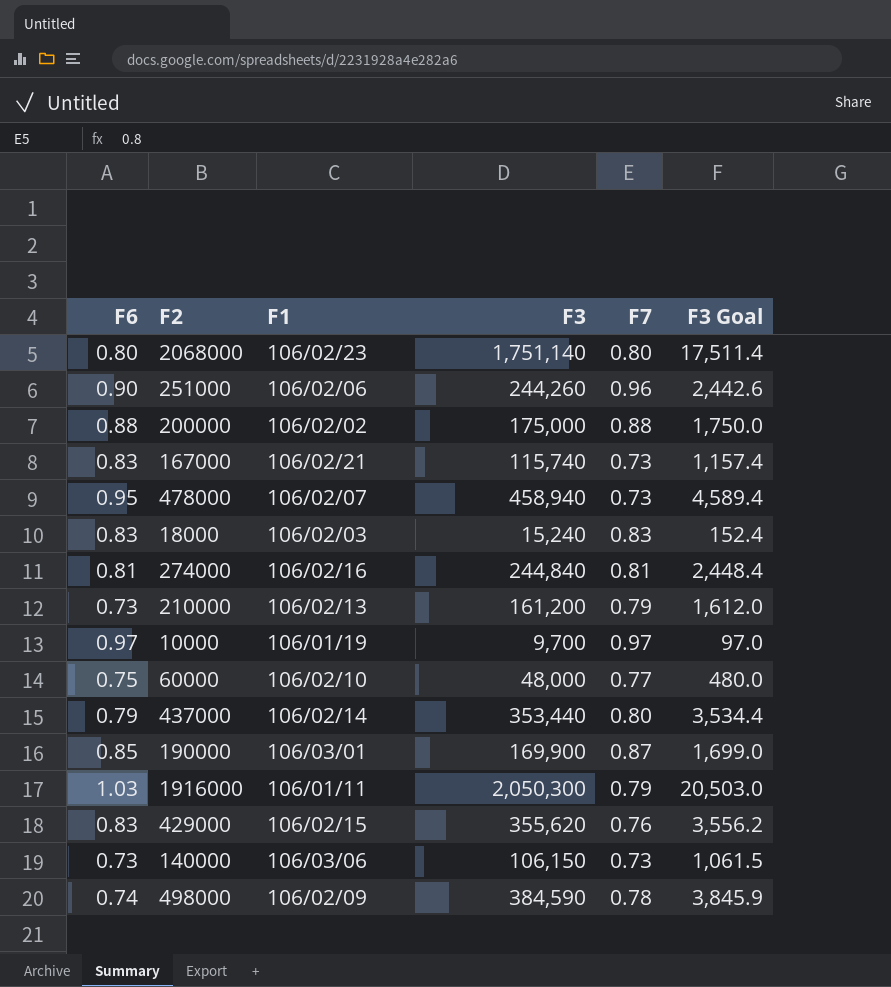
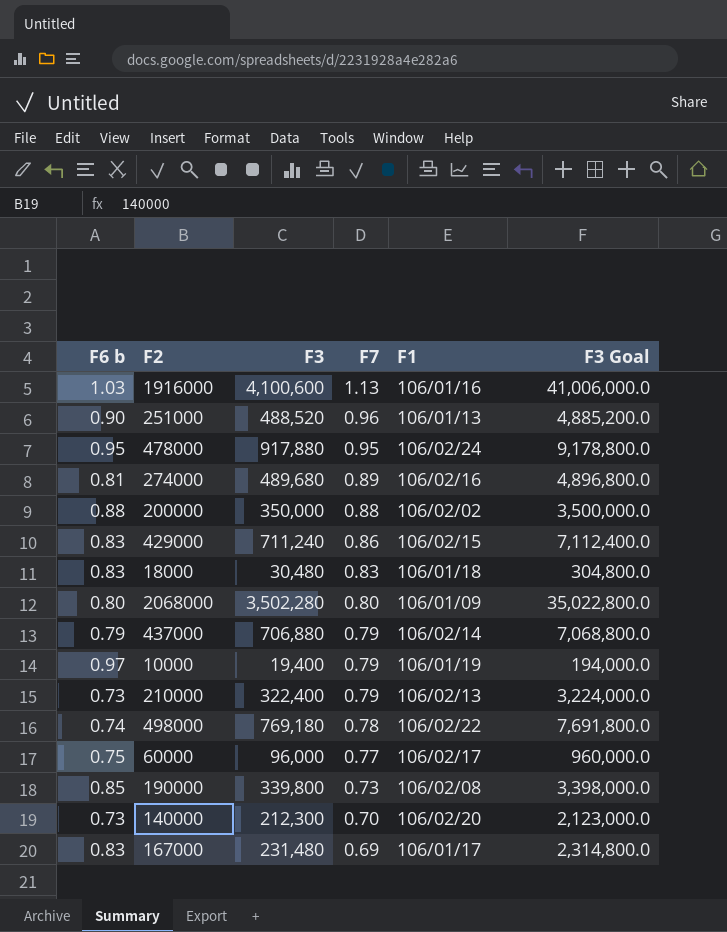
row order: none -> F7 descending
column name: F6 -> F6 b
column F1 | position: 3 -> 5
column F3 Goal | formula: [F3] * 0.01 -> [F3] * 10
1916000 | F3: 2,050,300 -> 4,100,600
1916000 | F7: 0.79 -> 1.13
1916000 | F1: 106/01/11 -> 106/01/16
251000 | F3: 244,260 -> 488,520
251000 | F1: 106/02/06 -> 106/01/13
478000 | F3: 458,940 -> 917,880
478000 | F7: 0.73 -> 0.95
478000 | F1: 106/02/07 -> 106/02/24
274000 | F3: 244,840 -> 489,680
274000 | F7: 0.81 -> 0.89
200000 | F3: 175,000 -> 350,000
429000 | F3: 355,620 -> 711,240
429000 | F7: 0.76 -> 0.86
18000 | F3: 15,240 -> 30,480
18000 | F1: 106/02/03 -> 106/01/18
2068000 | F3: 1,751,140 -> 3,502,280
2068000 | F1: 106/02/23 -> 106/01/09
437000 | F3: 353,440 -> 706,880
437000 | F7: 0.80 -> 0.79
10000 | F3: 9,700 -> 19,400
10000 | F7: 0.97 -> 0.79
210000 | F3: 161,200 -> 322,400
498000 | F3: 384,590 -> 769,180
498000 | F1: 106/02/09 -> 106/02/22
60000 | F3: 48,000 -> 96,000
60000 | F1: 106/02/10 -> 106/02/17
190000 | F3: 169,900 -> 339,800
190000 | F7: 0.87 -> 0.73
190000 | F1: 106/03/01 -> 106/02/08
140000 | F3: 106,150 -> 212,300
140000 | F7: 0.73 -> 0.70
140000 | F1: 106/03/06 -> 106/02/20
167000 | F3: 115,740 -> 231,480
167000 | F7: 0.73 -> 0.69
167000 | F1: 106/02/21 -> 106/01/17

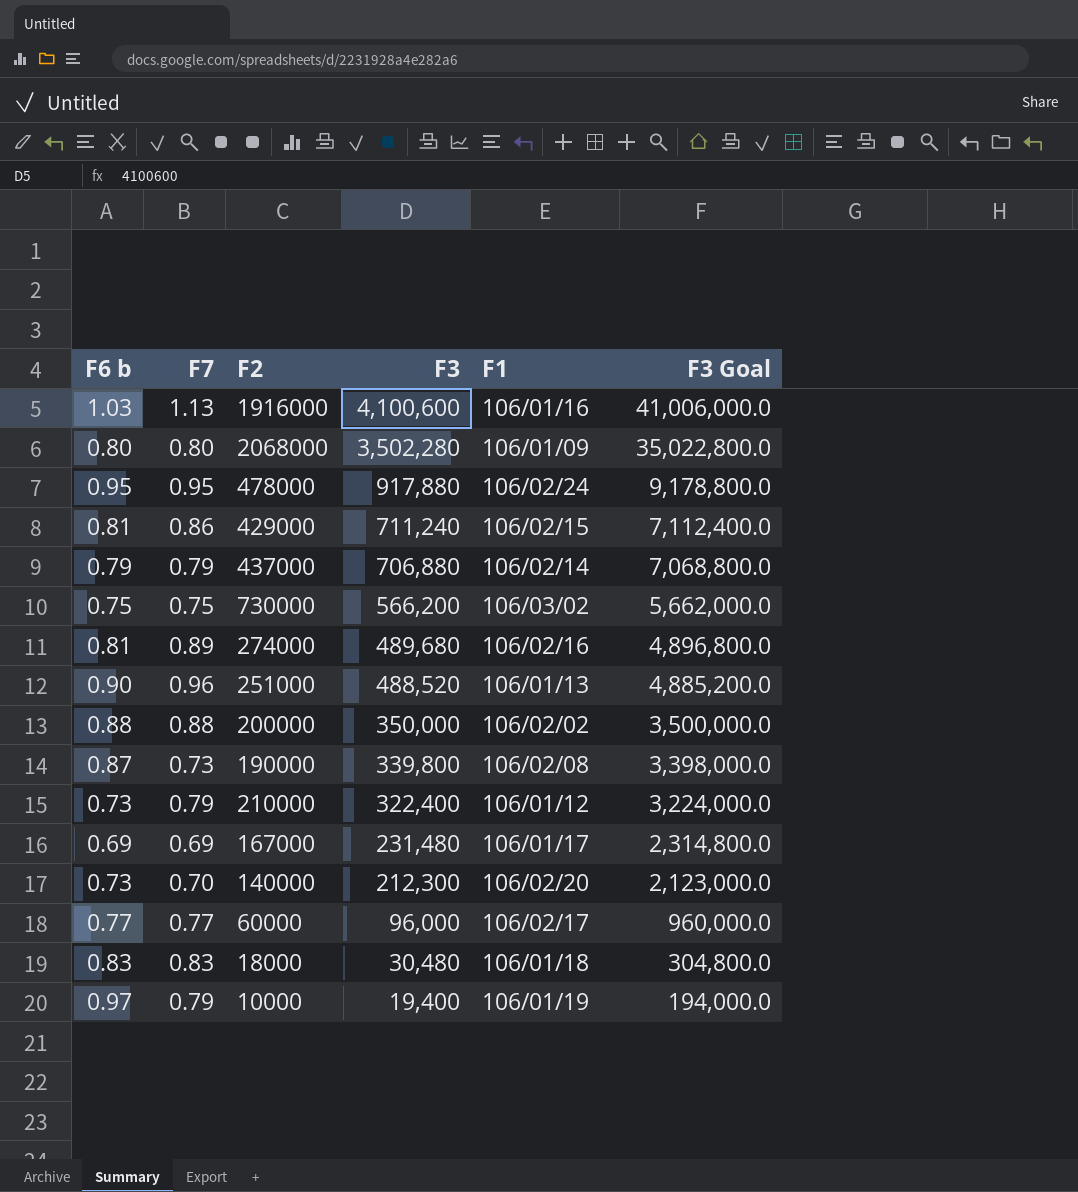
row order: F7 descending -> F3 descending
column F7 | position: 4 -> 2
row 498000: 0.74 | 769,180 | 0.78 | 106/02/22 | 7,691,800.0 -> none
429000 | F6 b: 0.83 -> 0.81
row 730000: none -> 0.75 | 0.75 | 566,200 | 106/03/02 | 5,662,000.0
190000 | F6 b: 0.85 -> 0.87
210000 | F1: 106/02/13 -> 106/01/12
167000 | F6 b: 0.83 -> 0.69
60000 | F6 b: 0.75 -> 0.77

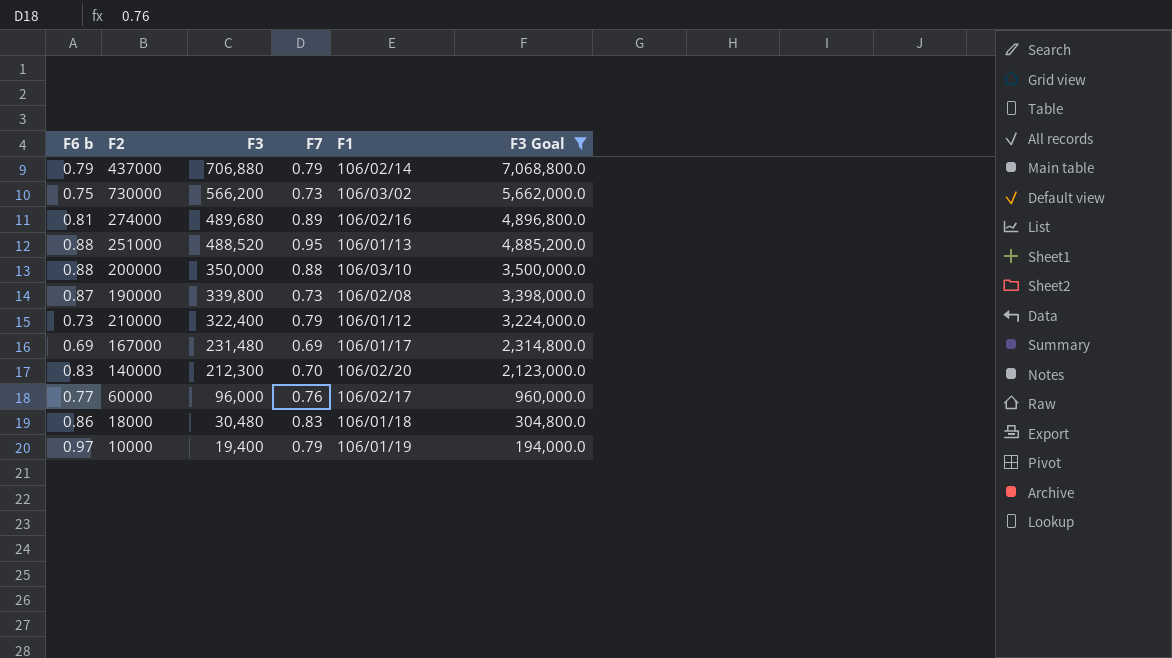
filter: none -> F3 Goal <= 7,068,800.0
column F7 | position: 2 -> 4
730000 | F7: 0.75 -> 0.73
251000 | F6 b: 0.90 -> 0.88
251000 | F7: 0.96 -> 0.95
200000 | F1: 106/02/02 -> 106/03/10
140000 | F6 b: 0.73 -> 0.83
60000 | F7: 0.77 -> 0.76
18000 | F6 b: 0.83 -> 0.86

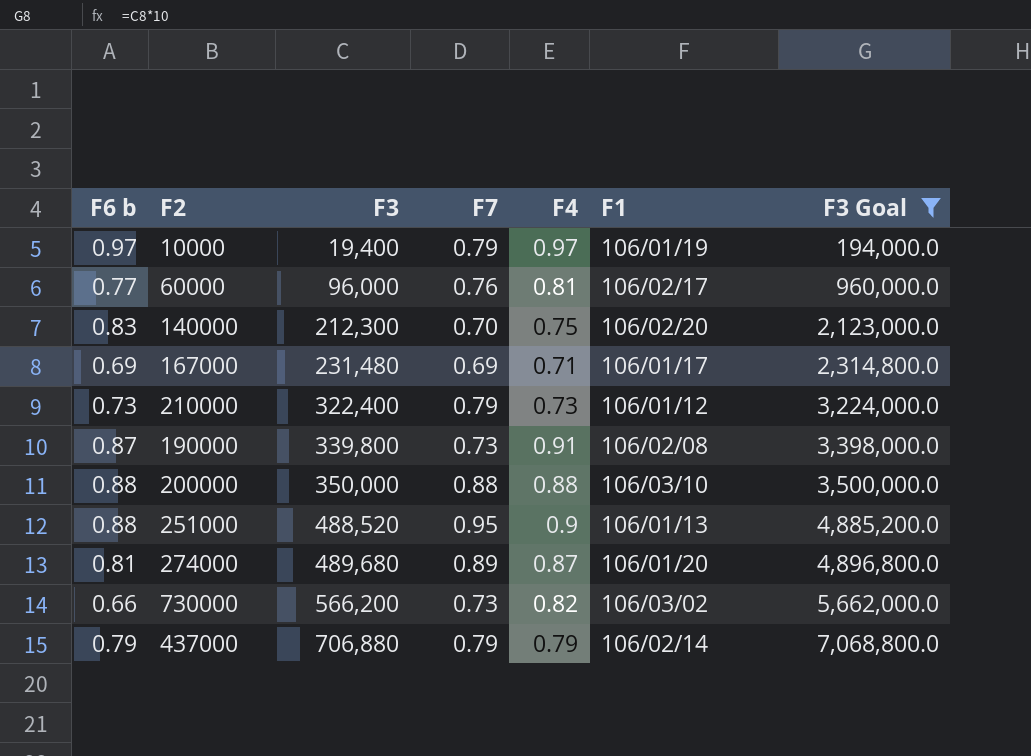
row order: F3 descending -> F3 ascending
column F4 | position: none -> 5
row 18000: 0.86 | 30,480 | 0.83 | 106/01/18 | 304,800.0 -> none
274000 | F1: 106/02/16 -> 106/01/20
730000 | F6 b: 0.75 -> 0.66

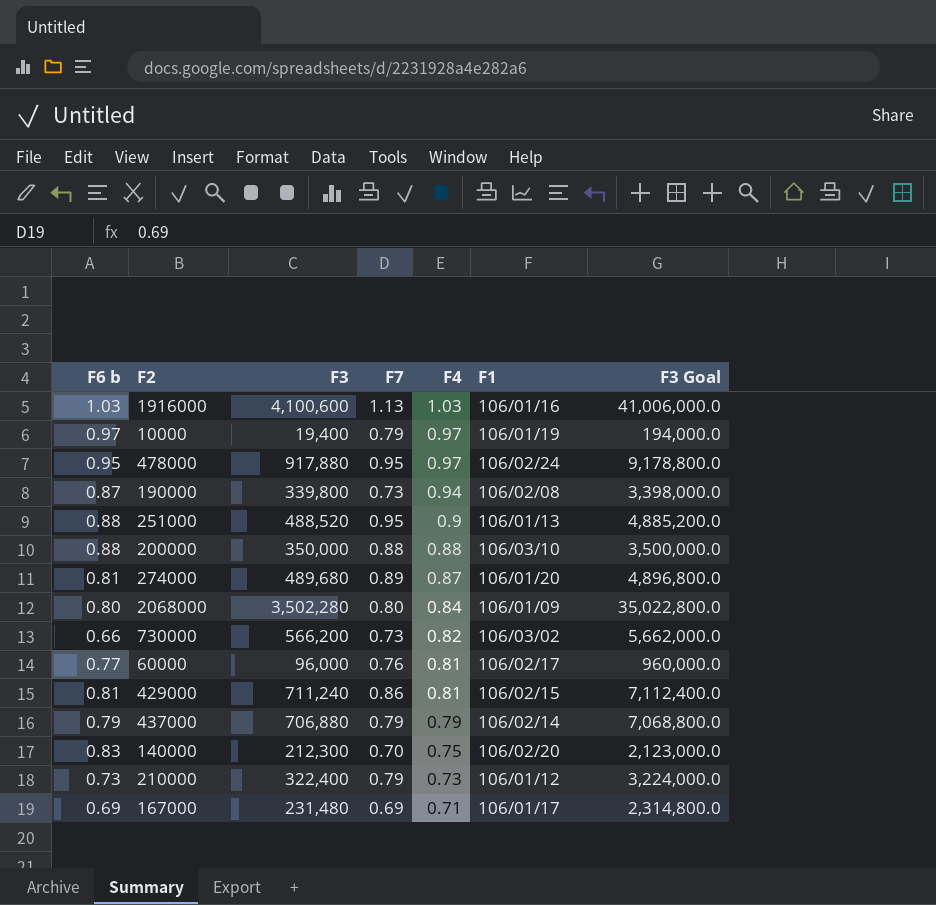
filter: F3 Goal <= 7,068,800.0 -> none
row order: F3 ascending -> F4 descending
190000 | F4: 0.91 -> 0.94

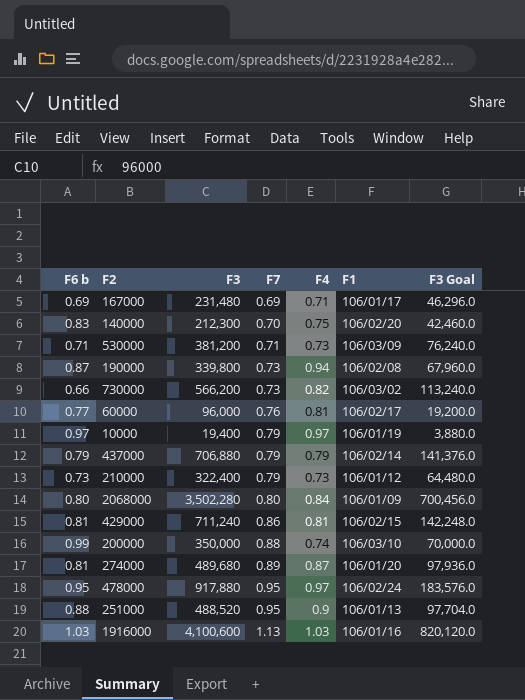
row order: F4 descending -> F7 ascending
column F3 Goal | formula: [F3] * 10 -> [F3] * 0.2
row 530000: none -> 0.71 | 381,200 | 0.71 | 0.73 | 106/03/09 | 76,240.0
200000 | F6 b: 0.88 -> 0.99
200000 | F4: 0.88 -> 0.74

